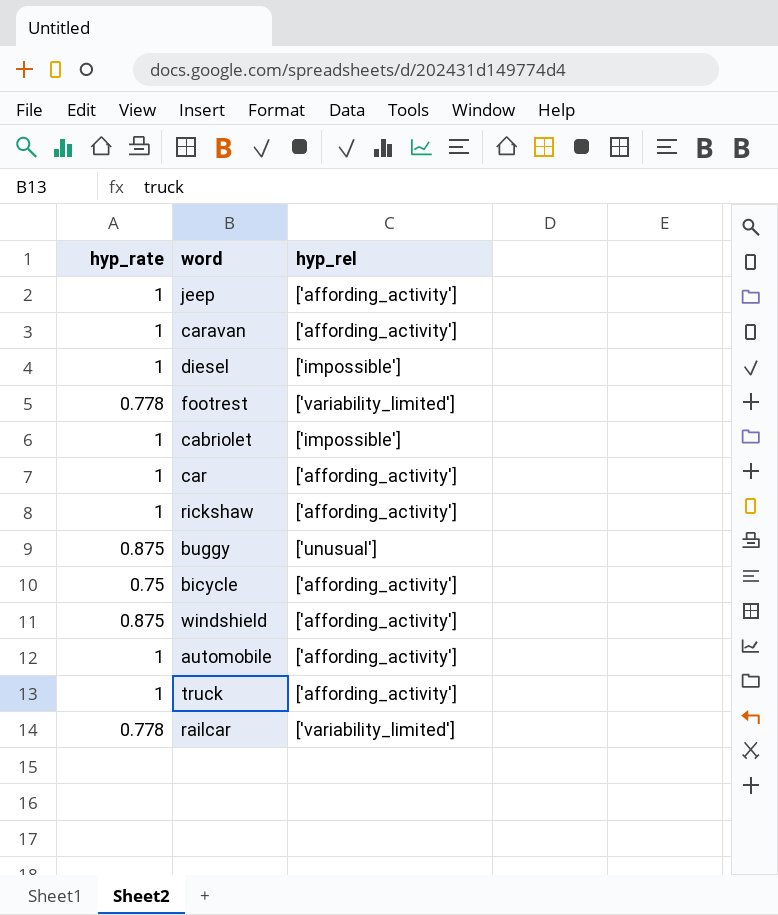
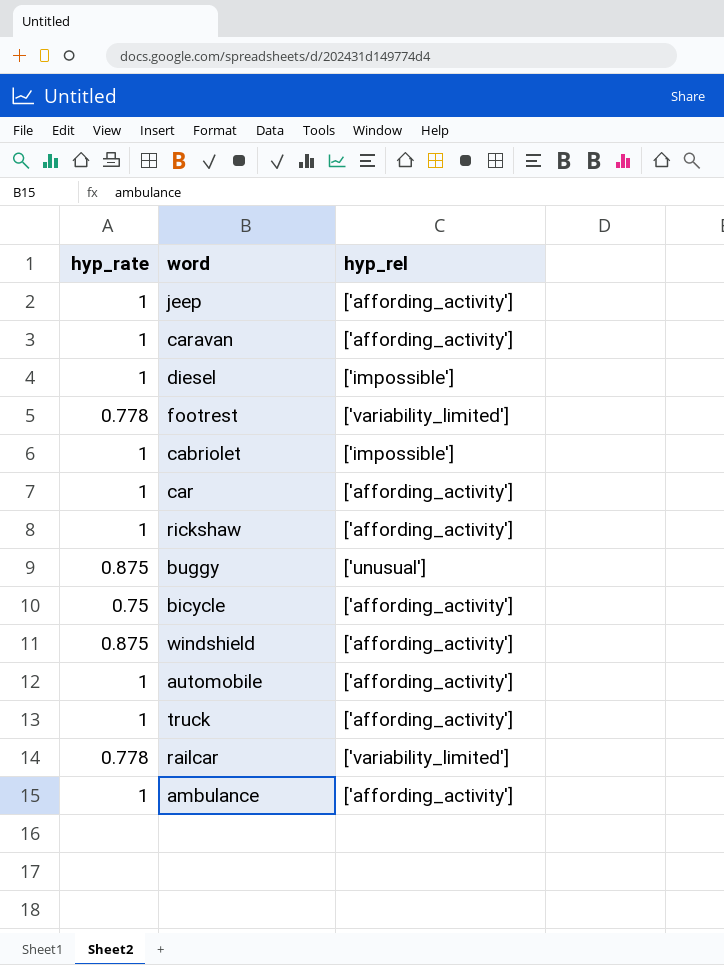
row ambulance: none -> 1 | ['affording_activity']

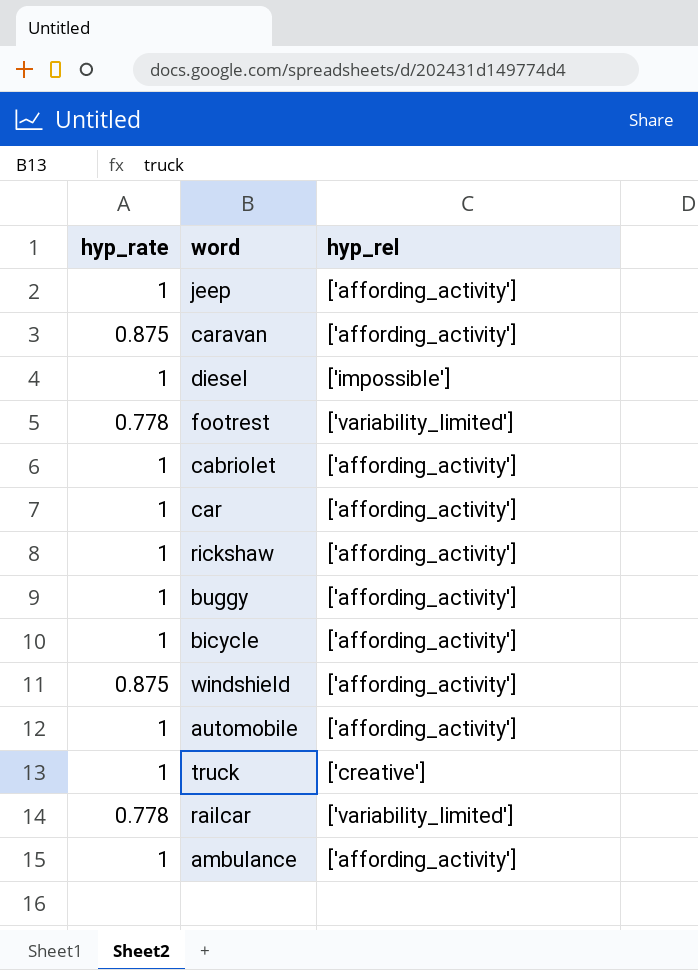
caravan | hyp_rate: 1 -> 0.875
cabriolet | hyp_rel: ['impossible'] -> ['affording_activity']
buggy | hyp_rate: 0.875 -> 1
buggy | hyp_rel: ['unusual'] -> ['affording_activity']
bicycle | hyp_rate: 0.75 -> 1
truck | hyp_rel: ['affording_activity'] -> ['creative']

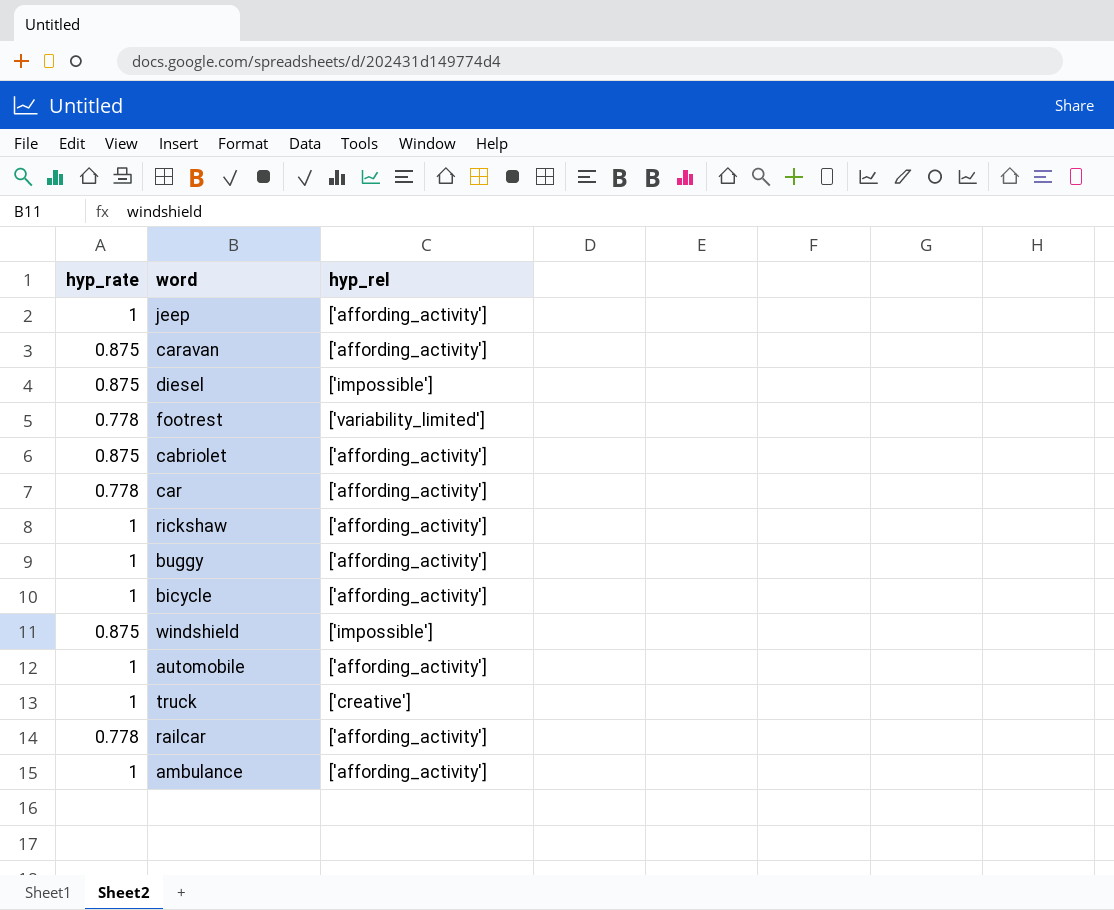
diesel | hyp_rate: 1 -> 0.875
cabriolet | hyp_rate: 1 -> 0.875
car | hyp_rate: 1 -> 0.778
windshield | hyp_rel: ['affording_activity'] -> ['impossible']
railcar | hyp_rel: ['variability_limited'] -> ['affording_activity']

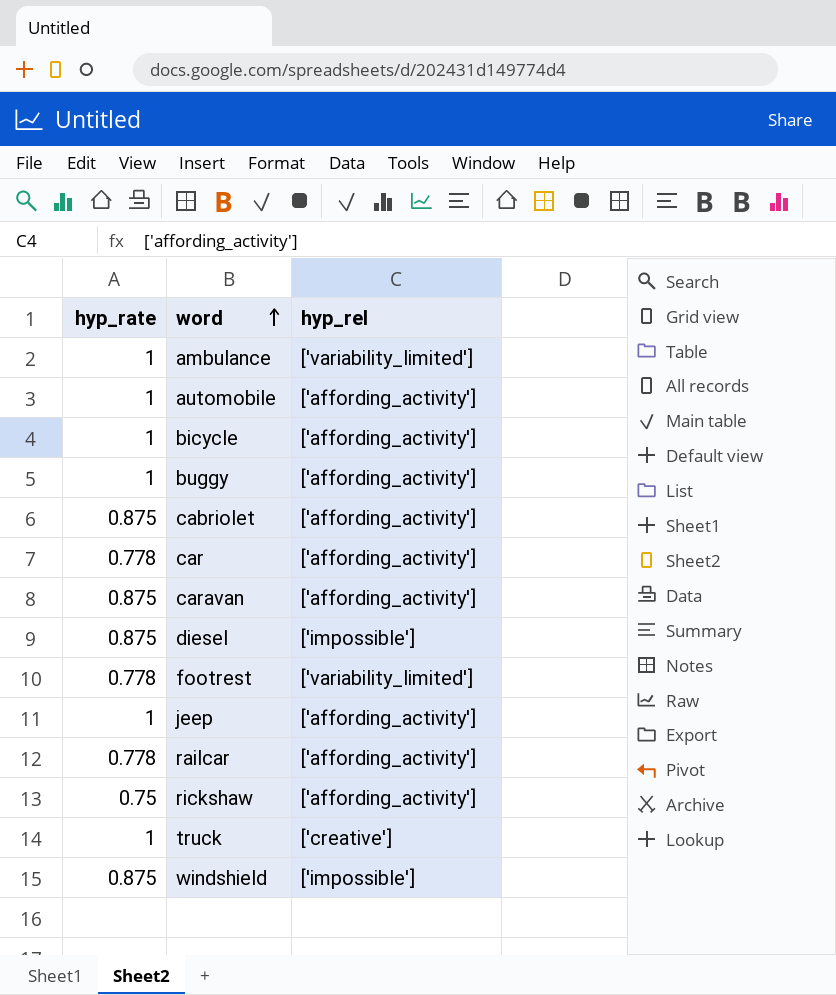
row order: none -> word ascending
ambulance | hyp_rel: ['affording_activity'] -> ['variability_limited']
rickshaw | hyp_rate: 1 -> 0.75

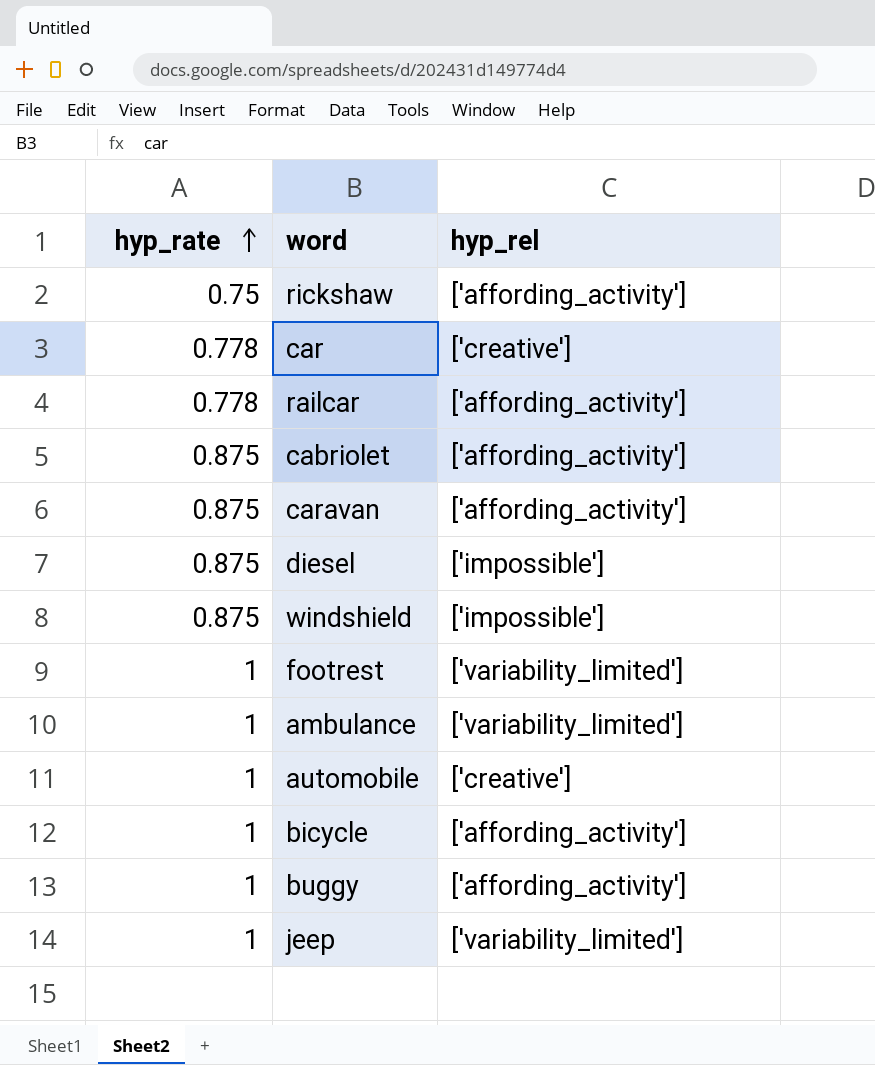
row order: word ascending -> hyp_rate ascending
row truck: 1 | ['creative'] -> none
car | hyp_rel: ['affording_activity'] -> ['creative']
footrest | hyp_rate: 0.778 -> 1
automobile | hyp_rel: ['affording_activity'] -> ['creative']
jeep | hyp_rel: ['affording_activity'] -> ['variability_limited']

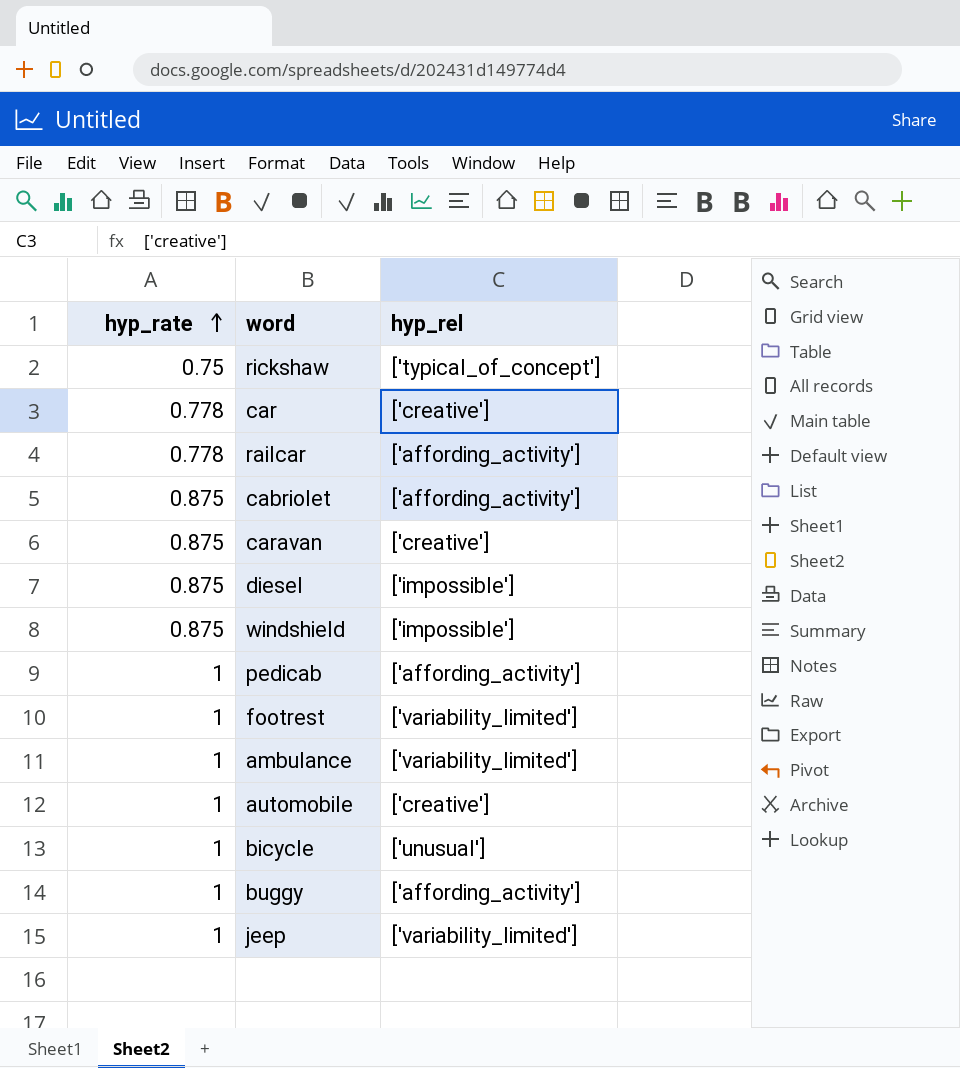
rickshaw | hyp_rel: ['affording_activity'] -> ['typical_of_concept']
caravan | hyp_rel: ['affording_activity'] -> ['creative']
row pedicab: none -> 1 | ['affording_activity']
bicycle | hyp_rel: ['affording_activity'] -> ['unusual']

